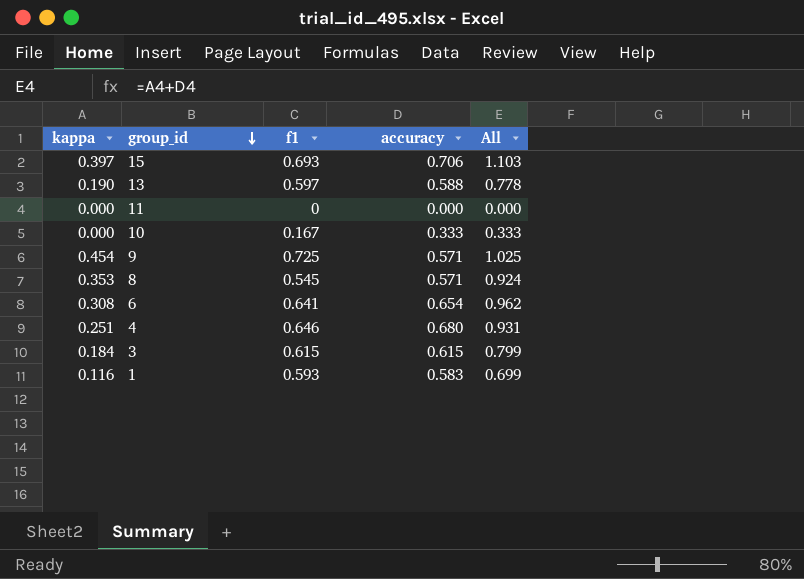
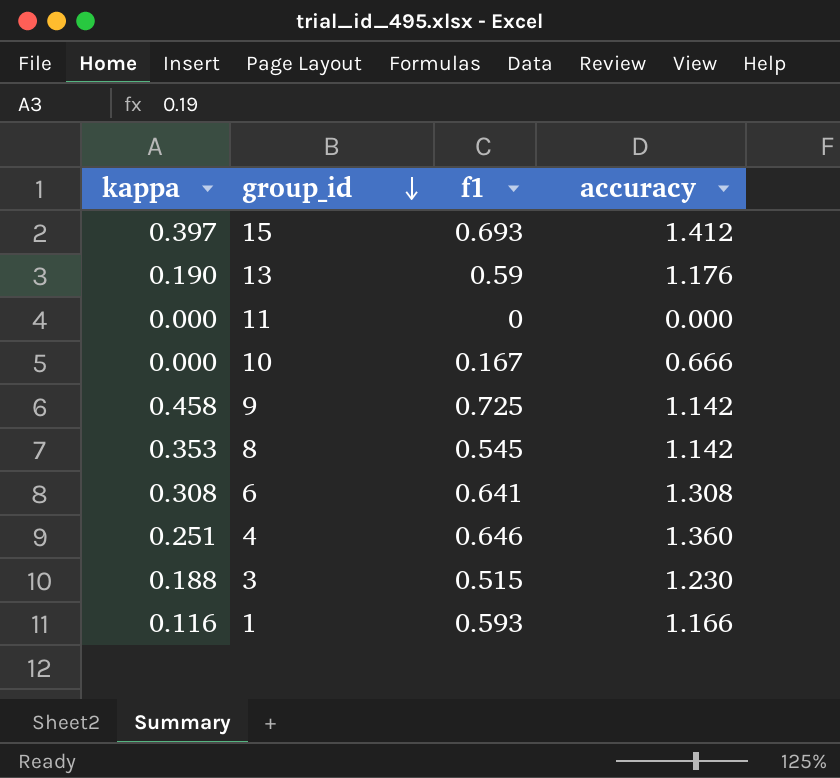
column All | formula: [kappa] + [accuracy] -> none
15 | accuracy: 0.706 -> 1.412
13 | f1: 0.597 -> 0.59
13 | accuracy: 0.588 -> 1.176
10 | accuracy: 0.333 -> 0.666
9 | kappa: 0.454 -> 0.458
9 | accuracy: 0.571 -> 1.142
8 | accuracy: 0.571 -> 1.142
6 | accuracy: 0.654 -> 1.308
4 | accuracy: 0.680 -> 1.360
3 | kappa: 0.184 -> 0.188
3 | f1: 0.615 -> 0.515
3 | accuracy: 0.615 -> 1.230
1 | accuracy: 0.583 -> 1.166

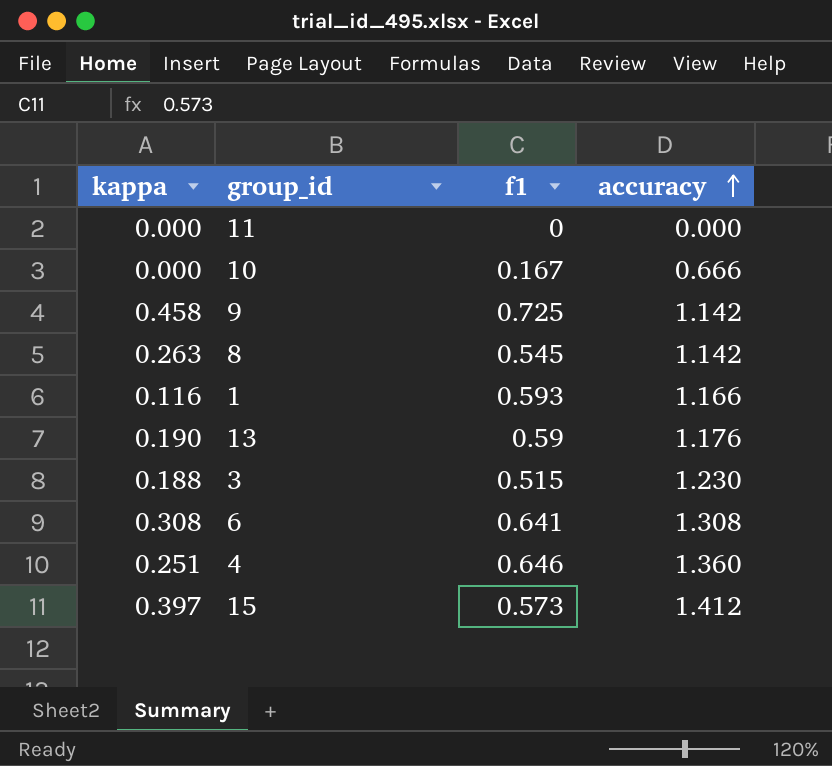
row order: group_id descending -> accuracy ascending
8 | kappa: 0.353 -> 0.263
15 | f1: 0.693 -> 0.573

